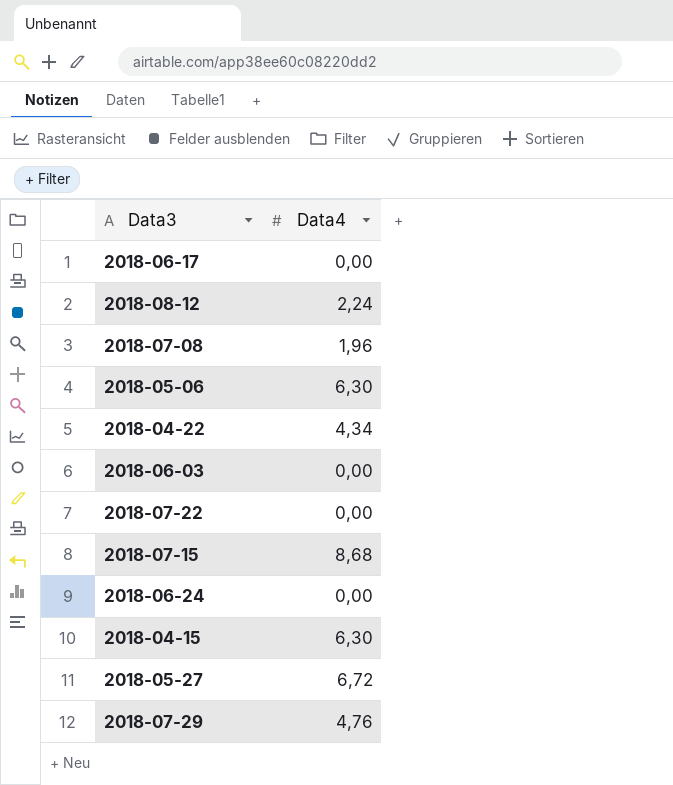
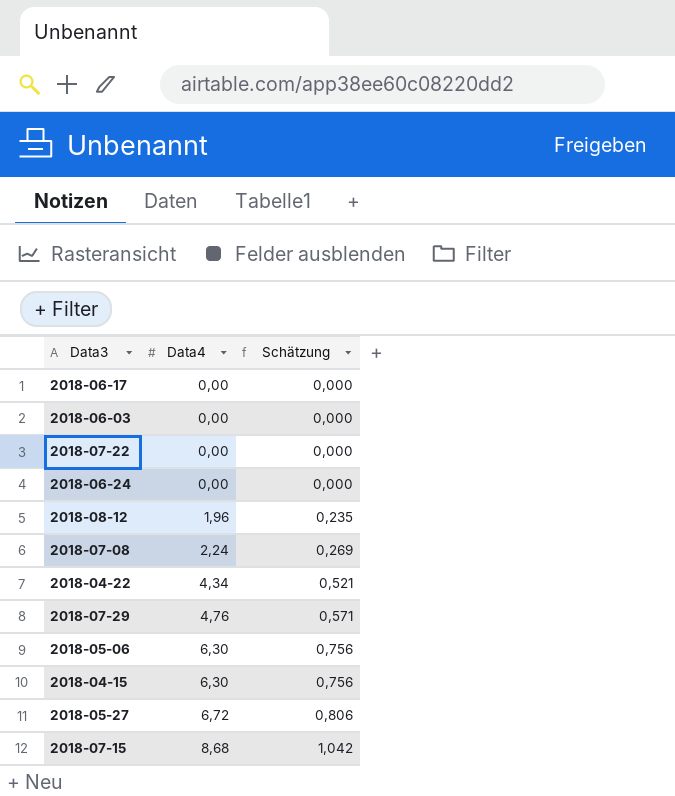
row order: none -> Data4 ascending
column Schätzung | formula: none -> [Data4] * 0,12
2018-08-12 | Data4: 2,24 -> 1,96
2018-07-08 | Data4: 1,96 -> 2,24

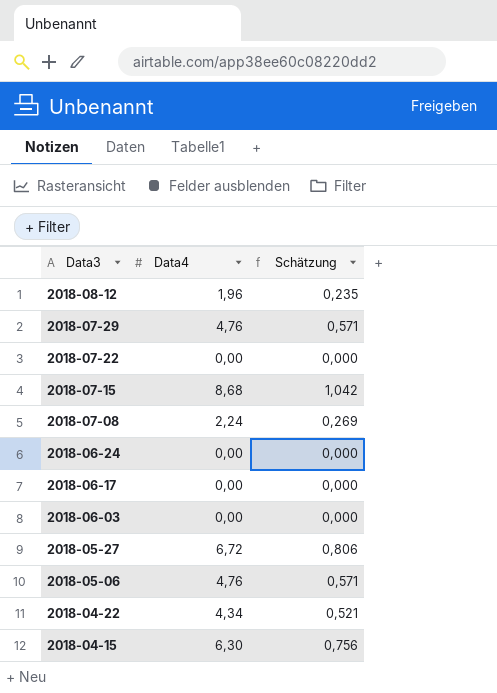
row order: Data4 ascending -> Data3 descending
2018-05-06 | Data4: 6,30 -> 4,76
2018-05-06 | Schätzung: 0,756 -> 0,571

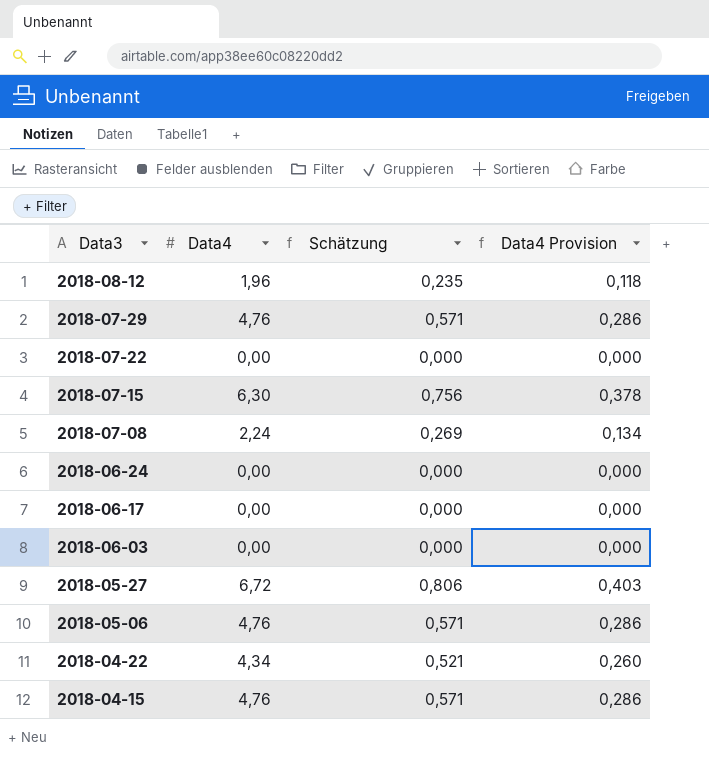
column Data4 Provision | formula: none -> [Data4] * 0,06
2018-07-15 | Data4: 8,68 -> 6,30
2018-07-15 | Schätzung: 1,042 -> 0,756
2018-04-15 | Data4: 6,30 -> 4,76
2018-04-15 | Schätzung: 0,756 -> 0,571

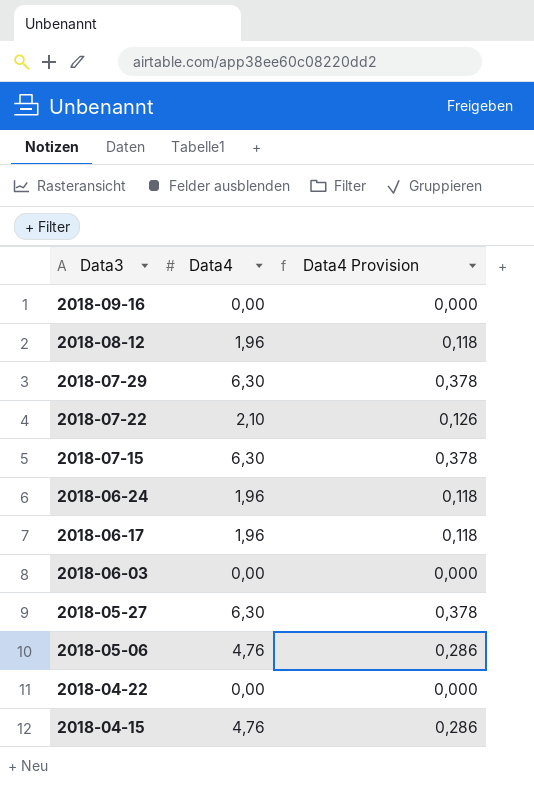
column Schätzung | formula: [Data4] * 0,12 -> none
row 2018-07-08: 2,24 | 0,269 | 0,134 -> none
row 2018-09-16: none -> 0,00 | 0,000
2018-07-29 | Data4: 4,76 -> 6,30
2018-07-29 | Data4 Provision: 0,286 -> 0,378
2018-07-22 | Data4: 0,00 -> 2,10
2018-07-22 | Data4 Provision: 0,000 -> 0,126
2018-06-24 | Data4: 0,00 -> 1,96
2018-06-24 | Data4 Provision: 0,000 -> 0,118
2018-06-17 | Data4: 0,00 -> 1,96
2018-06-17 | Data4 Provision: 0,000 -> 0,118
2018-05-27 | Data4: 6,72 -> 6,30
2018-05-27 | Data4 Provision: 0,403 -> 0,378
2018-04-22 | Data4: 4,34 -> 0,00
2018-04-22 | Data4 Provision: 0,260 -> 0,000

